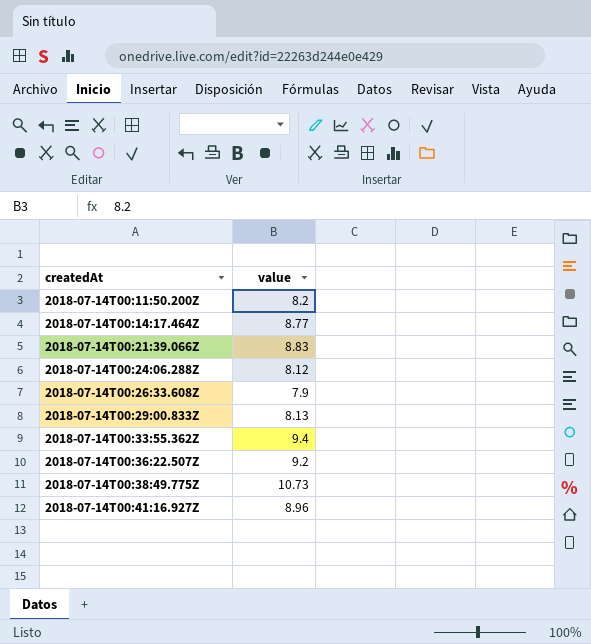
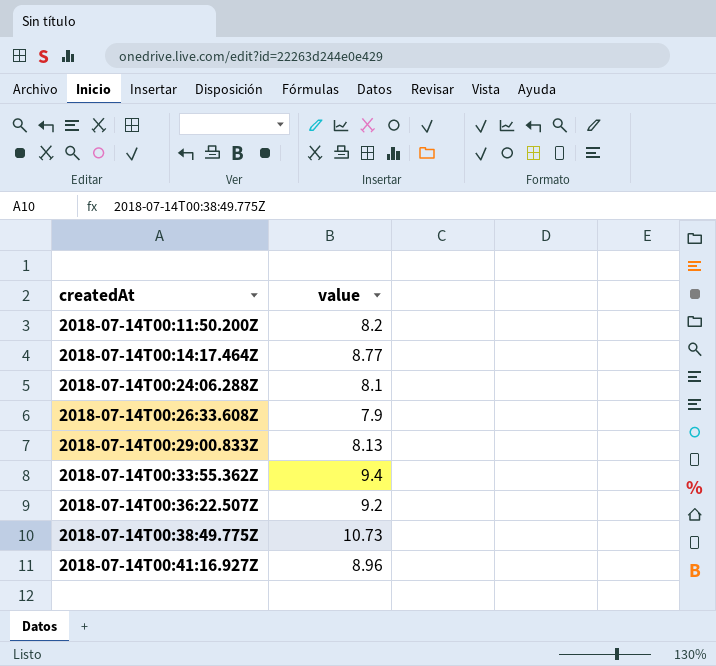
row 2018-07-14T00:21:39.066Z: 8.83 -> none
2018-07-14T00:24:06.288Z | value: 8.12 -> 8.1

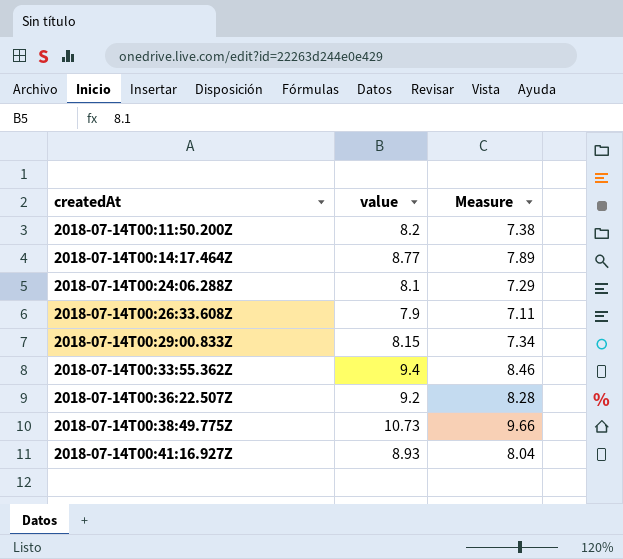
column Measure | formula: none -> [value] * 0.9
2018-07-14T00:29:00.833Z | value: 8.13 -> 8.15
2018-07-14T00:41:16.927Z | value: 8.96 -> 8.93

